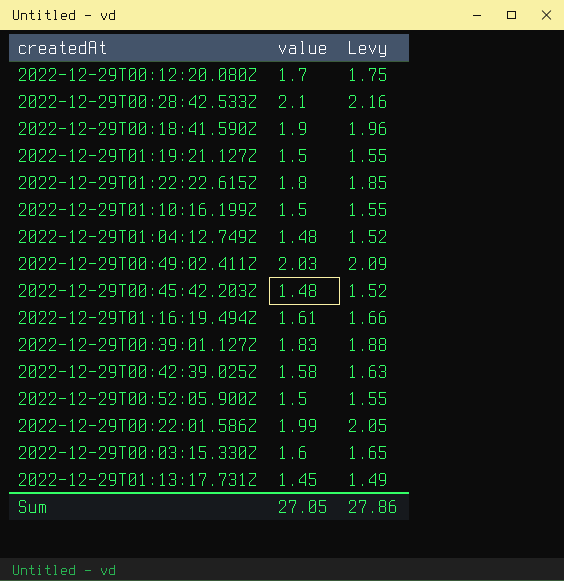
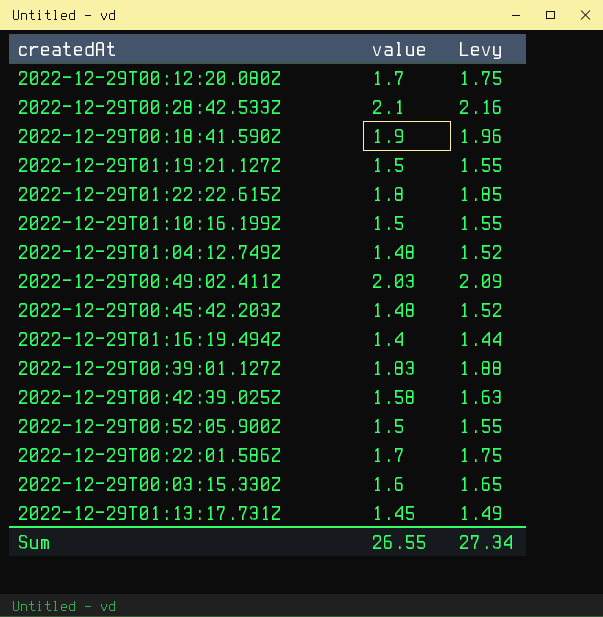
2022-12-29T01:16:19.494Z | value: 1.61 -> 1.4
2022-12-29T01:16:19.494Z | Levy: 1.66 -> 1.44
2022-12-29T00:22:01.586Z | value: 1.99 -> 1.7
2022-12-29T00:22:01.586Z | Levy: 2.05 -> 1.75
Sum | value: 27.05 -> 26.55
Sum | Levy: 27.86 -> 27.34

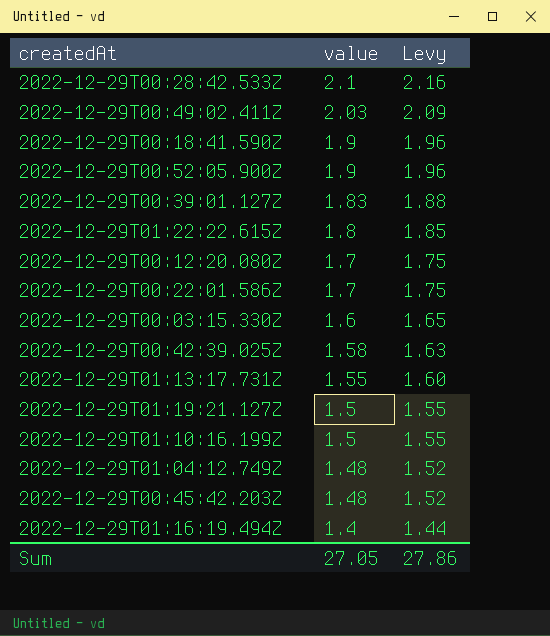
row order: none -> value descending
2022-12-29T00:52:05.900Z | value: 1.5 -> 1.9
2022-12-29T00:52:05.900Z | Levy: 1.55 -> 1.96
2022-12-29T01:13:17.731Z | value: 1.45 -> 1.55
2022-12-29T01:13:17.731Z | Levy: 1.49 -> 1.60
Sum | value: 26.55 -> 27.05
Sum | Levy: 27.34 -> 27.86

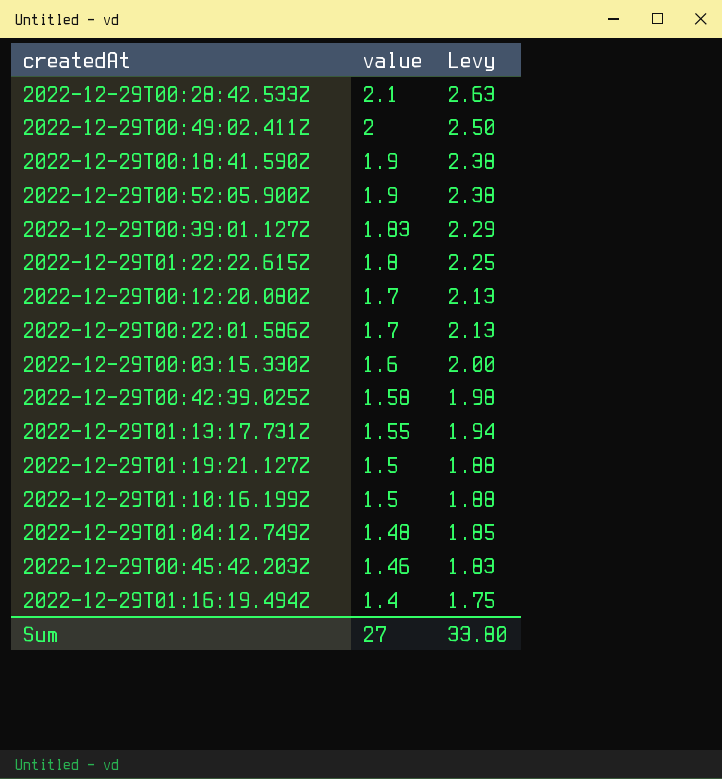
column Levy | formula: [value] * 1.03 -> [value] * 1.25
2022-12-29T00:49:02.411Z | value: 2.03 -> 2
2022-12-29T00:45:42.203Z | value: 1.48 -> 1.46
Sum | value: 27.05 -> 27
Sum | Levy: 27.86 -> 33.80

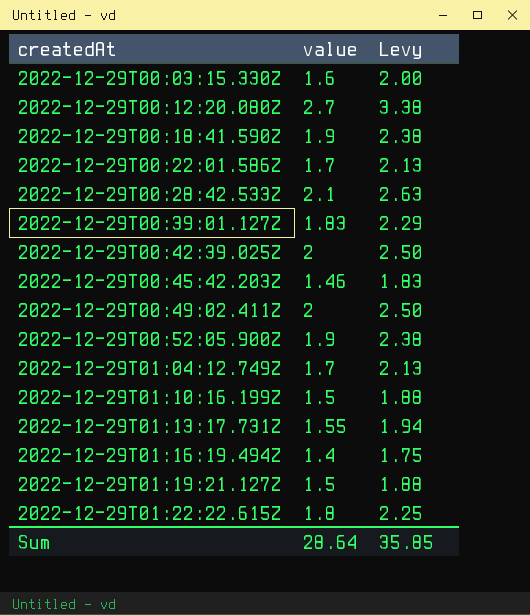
row order: value descending -> createdAt ascending
2022-12-29T00:12:20.080Z | value: 1.7 -> 2.7
2022-12-29T00:12:20.080Z | Levy: 2.13 -> 3.38
2022-12-29T00:42:39.025Z | value: 1.58 -> 2
2022-12-29T00:42:39.025Z | Levy: 1.98 -> 2.50
2022-12-29T01:04:12.749Z | value: 1.48 -> 1.7
2022-12-29T01:04:12.749Z | Levy: 1.85 -> 2.13
Sum | value: 27 -> 28.64
Sum | Levy: 33.80 -> 35.85

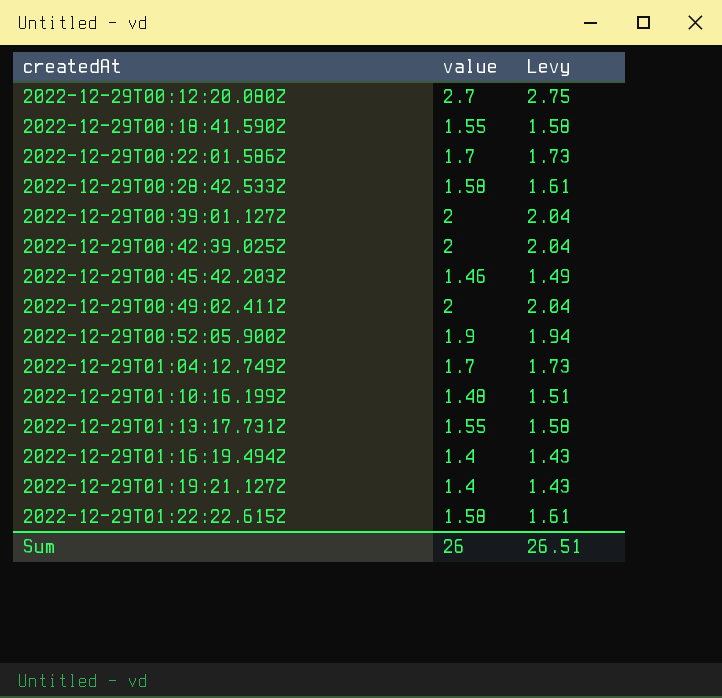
column Levy | formula: [value] * 1.25 -> [value] * 1.02
row 2022-12-29T00:03:15.330Z: 1.6 | 2.00 -> none
2022-12-29T00:18:41.590Z | value: 1.9 -> 1.55
2022-12-29T00:28:42.533Z | value: 2.1 -> 1.58
2022-12-29T00:39:01.127Z | value: 1.83 -> 2
2022-12-29T01:10:16.199Z | value: 1.5 -> 1.48
2022-12-29T01:19:21.127Z | value: 1.5 -> 1.4
2022-12-29T01:22:22.615Z | value: 1.8 -> 1.58
Sum | value: 28.64 -> 26
Sum | Levy: 35.85 -> 26.51

